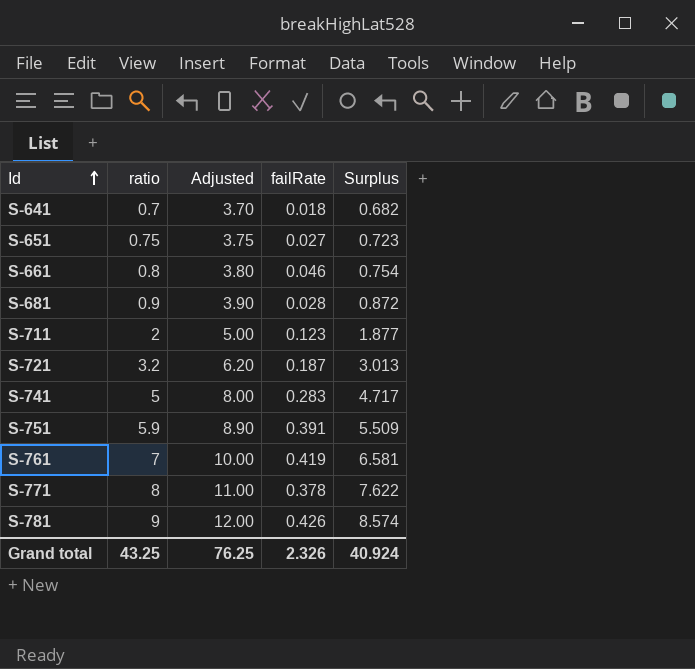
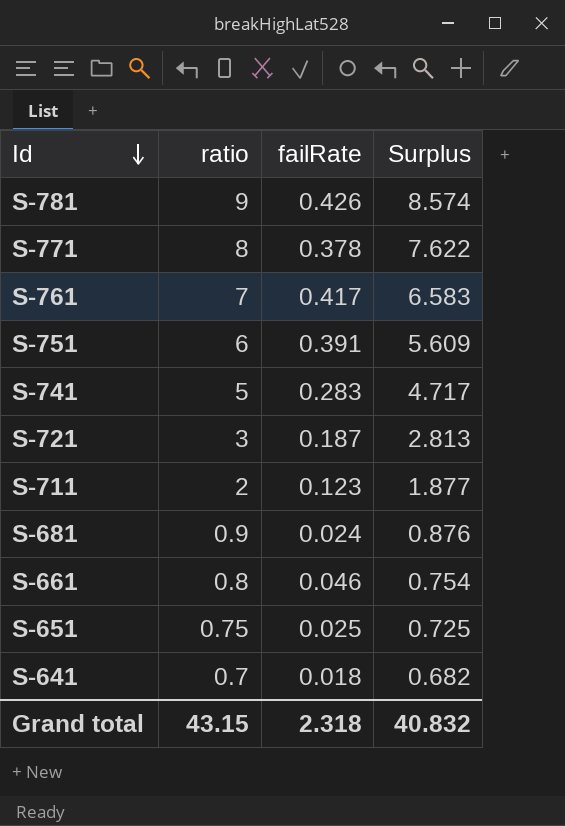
row order: Id ascending -> Id descending
column Adjusted | formula: [ratio] + 3 -> none
S-761 | failRate: 0.419 -> 0.417
S-761 | Surplus: 6.581 -> 6.583
S-751 | ratio: 5.9 -> 6
S-751 | Surplus: 5.509 -> 5.609
S-721 | ratio: 3.2 -> 3
S-721 | Surplus: 3.013 -> 2.813
S-681 | failRate: 0.028 -> 0.024
S-681 | Surplus: 0.872 -> 0.876
S-651 | failRate: 0.027 -> 0.025
S-651 | Surplus: 0.723 -> 0.725
Grand total | ratio: 43.25 -> 43.15
Grand total | failRate: 2.326 -> 2.318
Grand total | Surplus: 40.924 -> 40.832

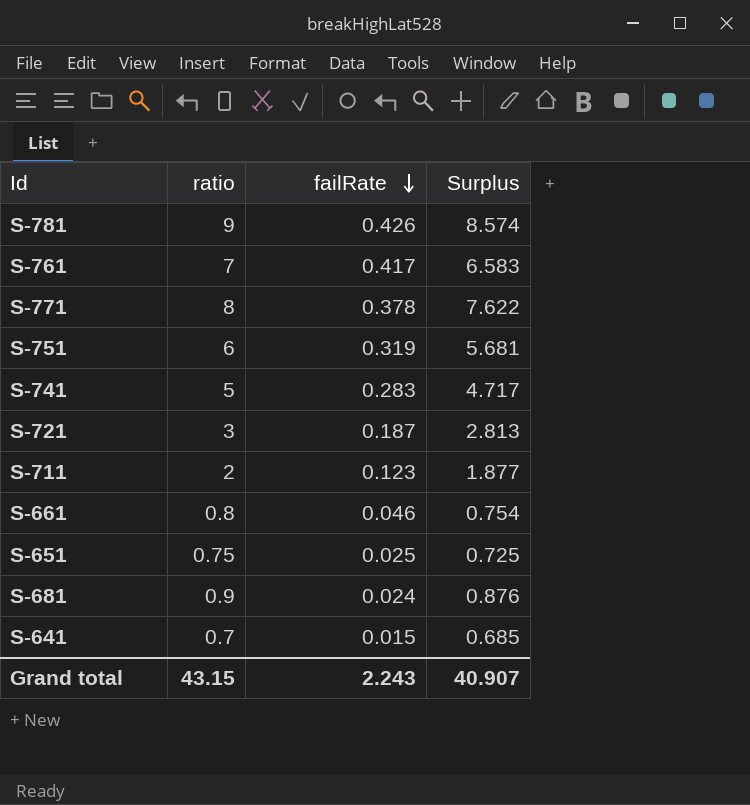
row order: Id descending -> failRate descending
S-751 | failRate: 0.391 -> 0.319
S-751 | Surplus: 5.609 -> 5.681
S-641 | failRate: 0.018 -> 0.015
S-641 | Surplus: 0.682 -> 0.685
Grand total | failRate: 2.318 -> 2.243
Grand total | Surplus: 40.832 -> 40.907

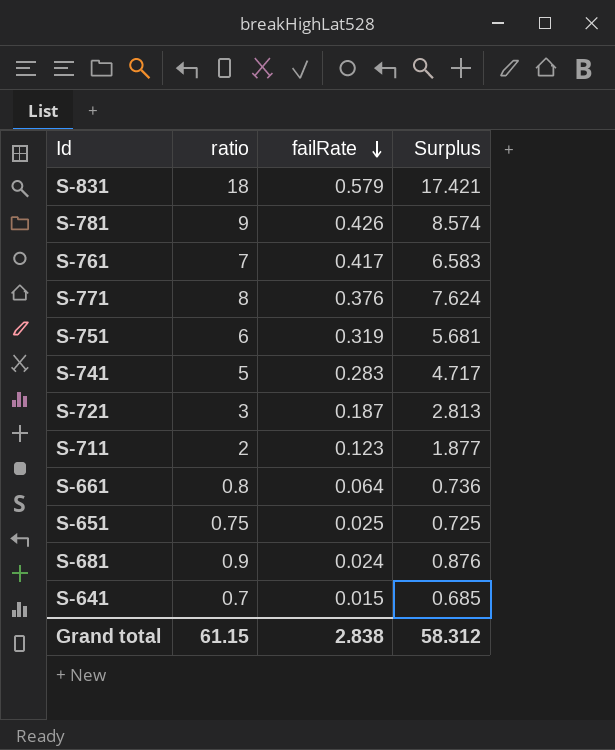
row S-831: none -> 18 | 0.579 | 17.421
S-771 | failRate: 0.378 -> 0.376
S-771 | Surplus: 7.622 -> 7.624
S-661 | failRate: 0.046 -> 0.064
S-661 | Surplus: 0.754 -> 0.736
Grand total | ratio: 43.15 -> 61.15
Grand total | failRate: 2.243 -> 2.838
Grand total | Surplus: 40.907 -> 58.312

